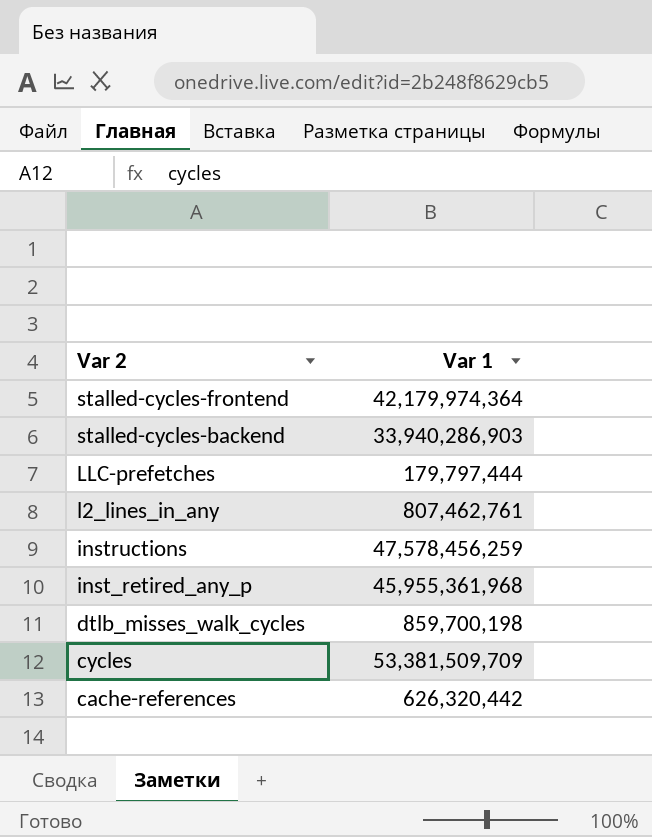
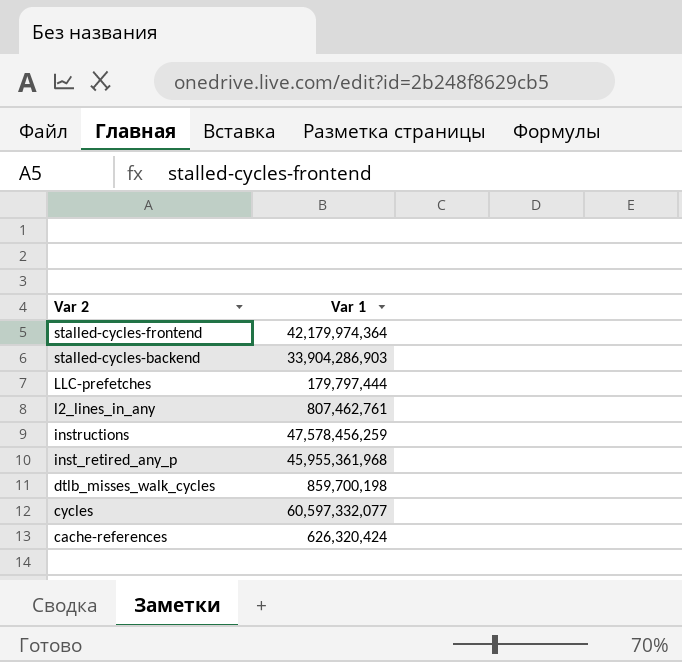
stalled-cycles-backend | Var 1: 33,940,286,903 -> 33,904,286,903
cycles | Var 1: 53,381,509,709 -> 60,597,332,077
cache-references | Var 1: 626,320,442 -> 626,320,424

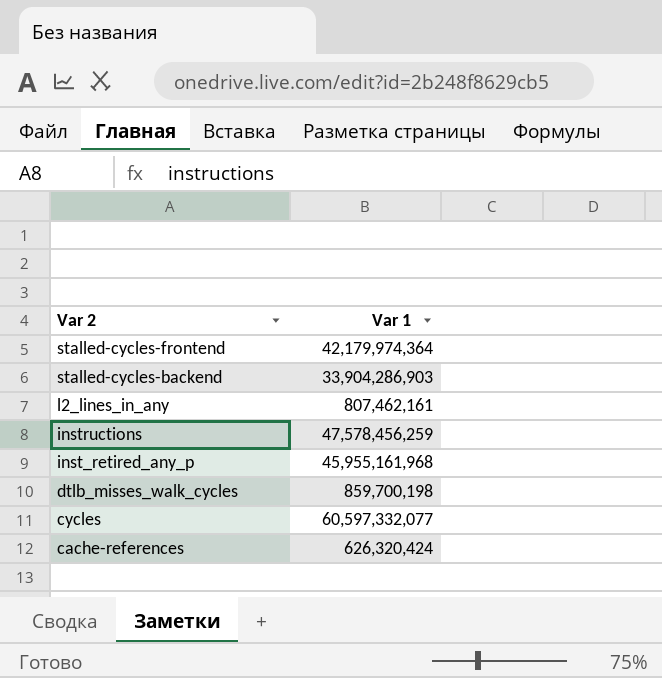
row LLC-prefetches: 179,797,444 -> none
l2_lines_in_any | Var 1: 807,462,761 -> 807,462,161
inst_retired_any_p | Var 1: 45,955,361,968 -> 45,955,161,968

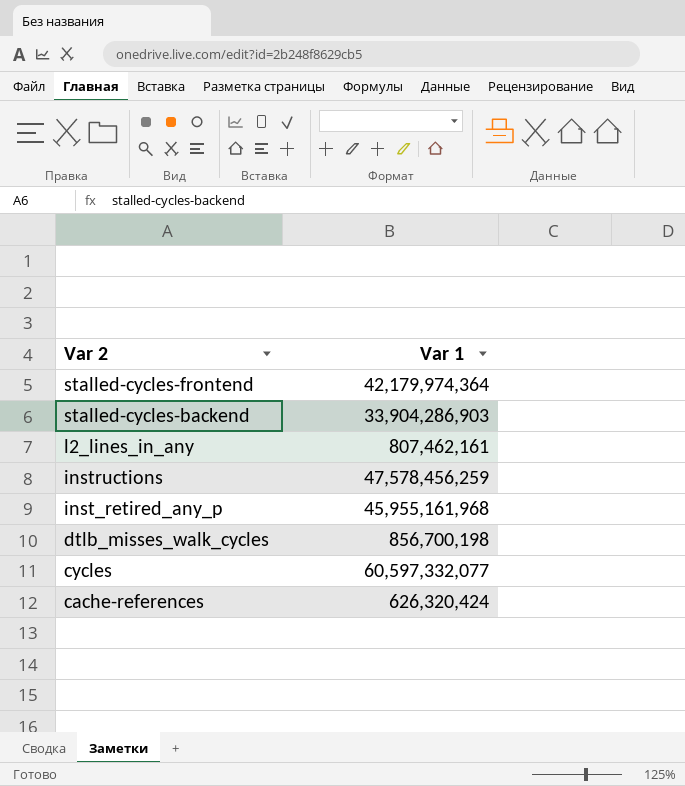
dtlb_misses_walk_cycles | Var 1: 859,700,198 -> 856,700,198

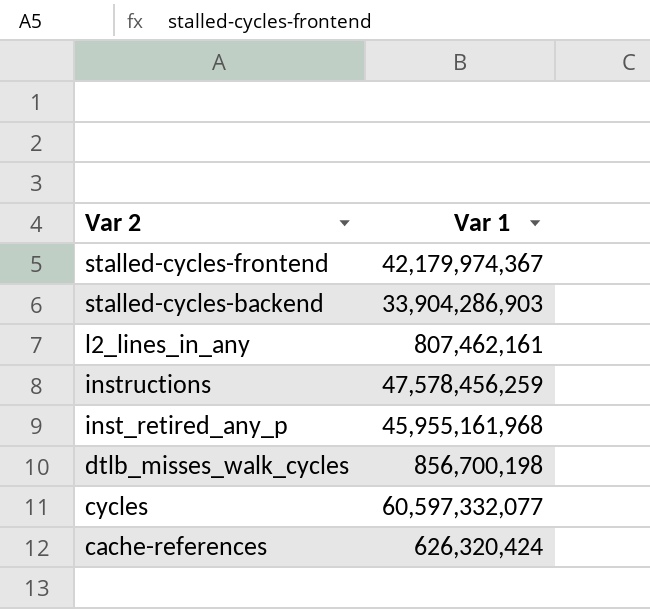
stalled-cycles-frontend | Var 1: 42,179,974,364 -> 42,179,974,367

